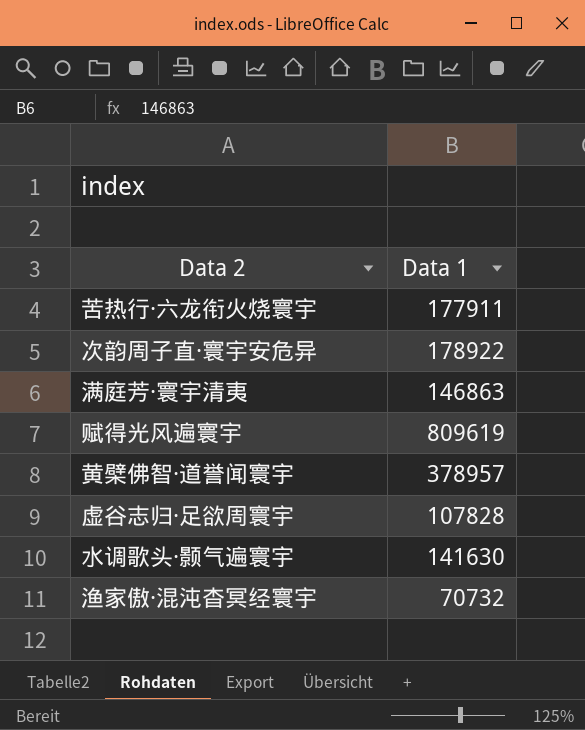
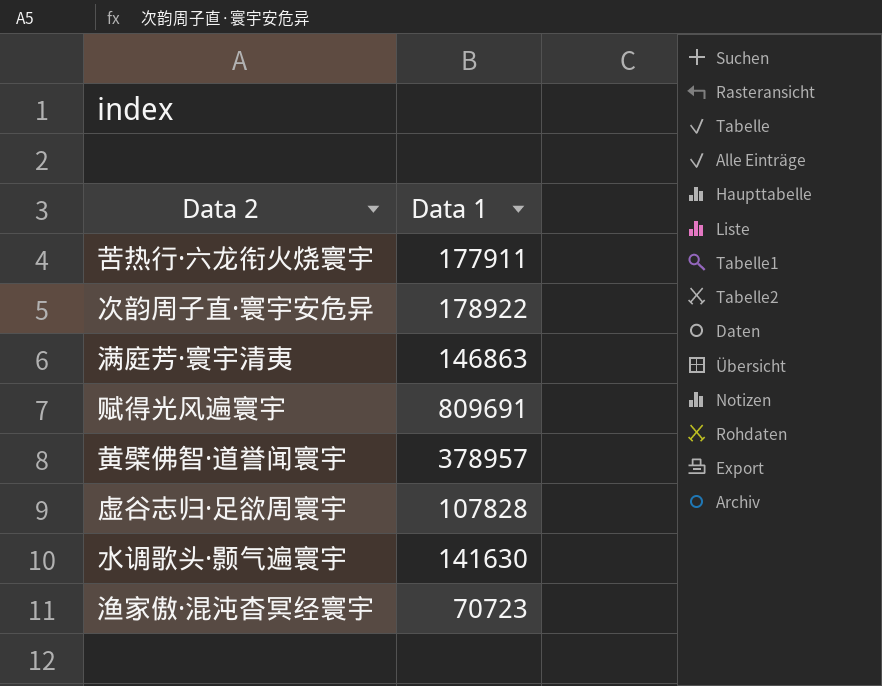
赋得光风遍寰宇 | Data 1: 809619 -> 809691
渔家傲·混沌杳冥经寰宇 | Data 1: 70732 -> 70723

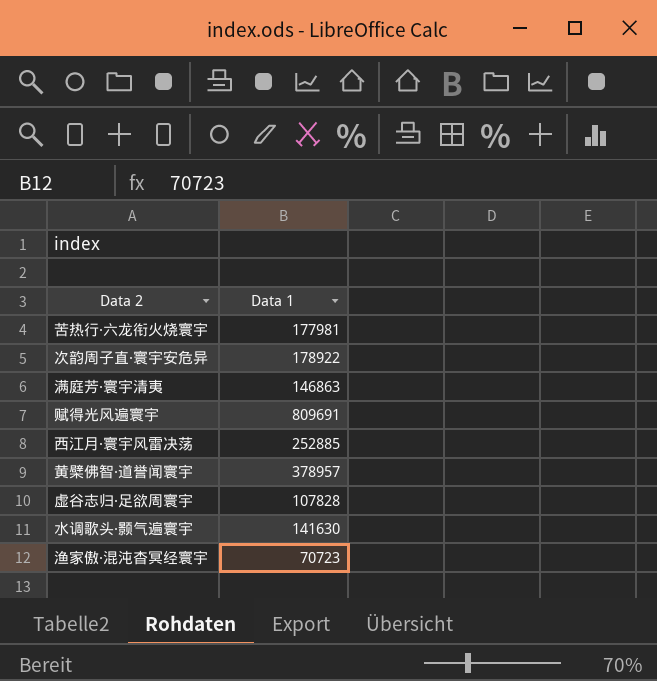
苦热行·六龙衔火烧寰宇 | Data 1: 177911 -> 177981
row 西江月·寰宇风雷决荡: none -> 252885

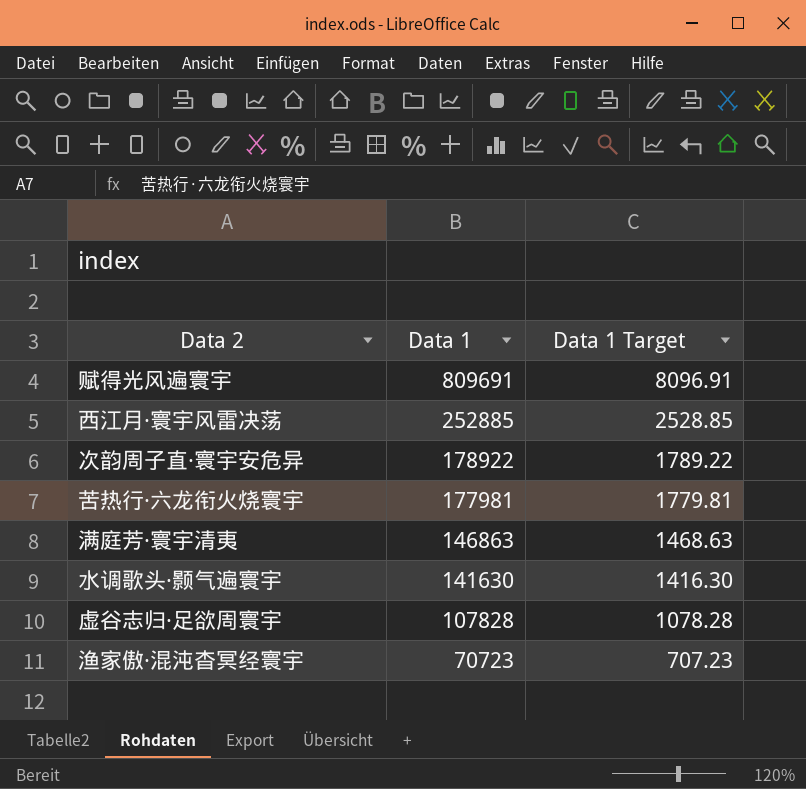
row order: none -> Data 1 descending
column Data 1 Target | formula: none -> [Data 1] * 0.01
row 黄檗佛智·道誉闻寰宇: 378957 -> none

